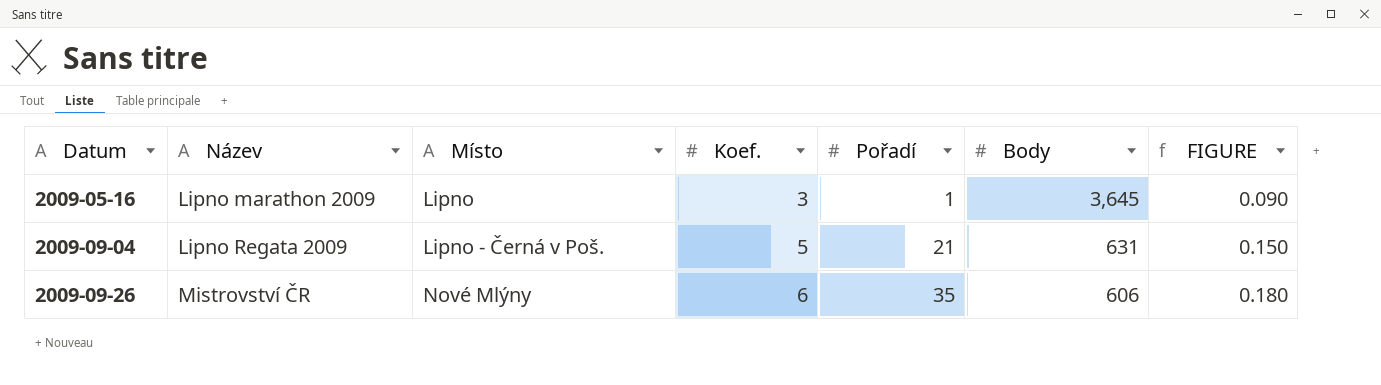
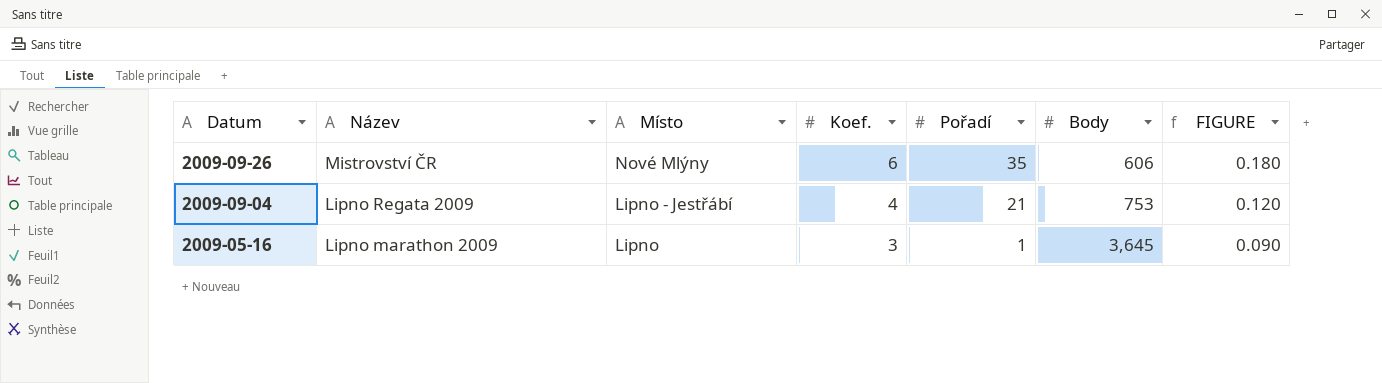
row order: Datum ascending -> Datum descending
2009-09-04 | Místo: Lipno - Černá v Poš. -> Lipno - Jestřábí
2009-09-04 | Koef.: 5 -> 4
2009-09-04 | Body: 631 -> 753
2009-09-04 | FIGURE: 0.150 -> 0.120

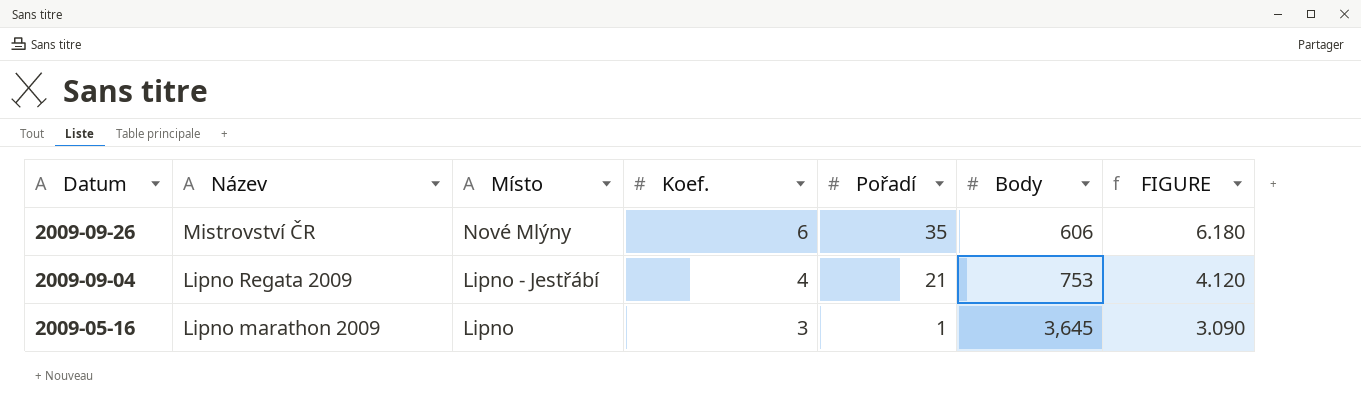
column FIGURE | formula: [Koef.] * 0.03 -> [Koef.] * 1.03

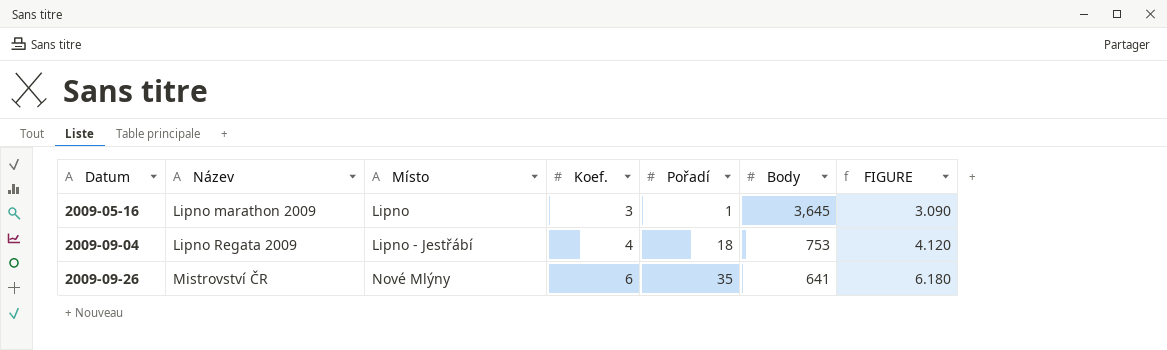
row order: Datum descending -> Datum ascending
2009-09-04 | Pořadí: 21 -> 18
2009-09-26 | Body: 606 -> 641

